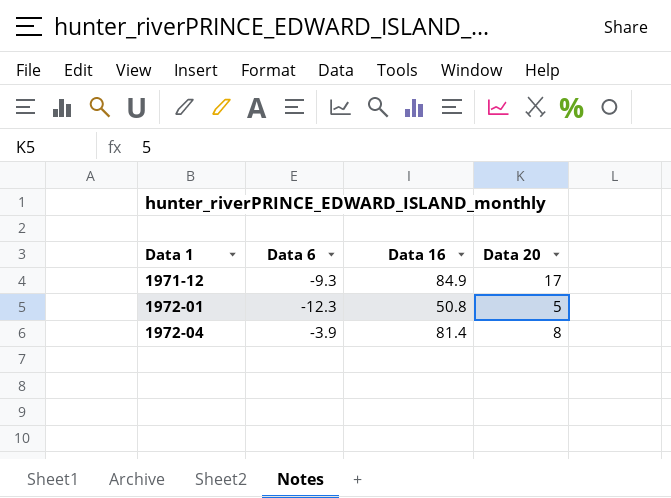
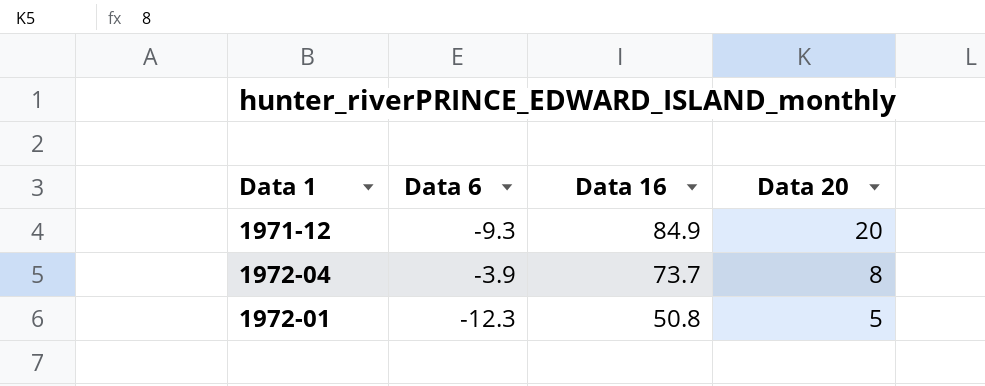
row order: Data 1 ascending -> Data 16 descending
1971-12 | Data 20: 17 -> 20
1972-04 | Data 16: 81.4 -> 73.7

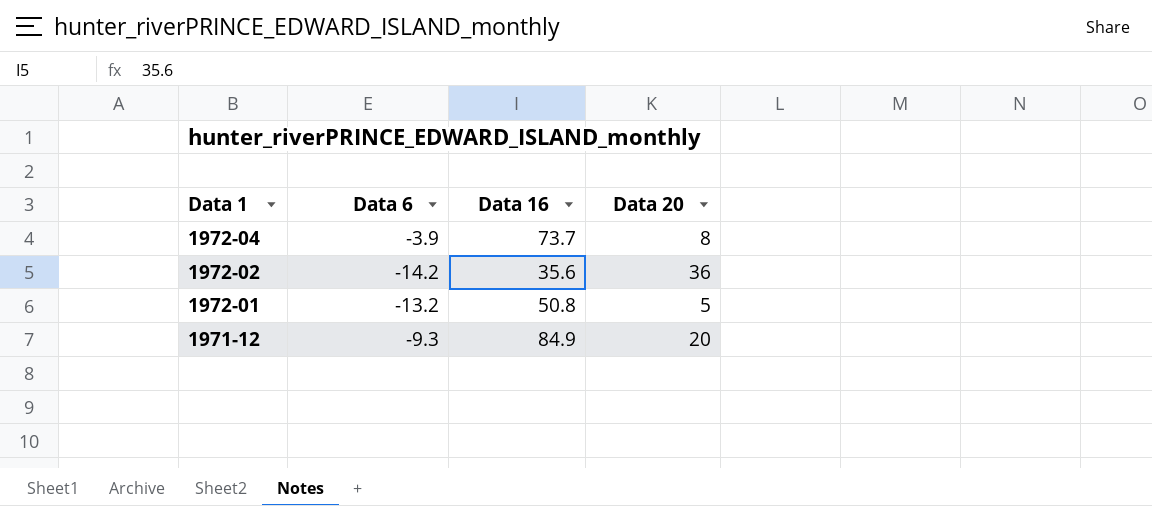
row order: Data 16 descending -> Data 1 descending
row 1972-02: none -> -14.2 | 35.6 | 36
1972-01 | Data 6: -12.3 -> -13.2

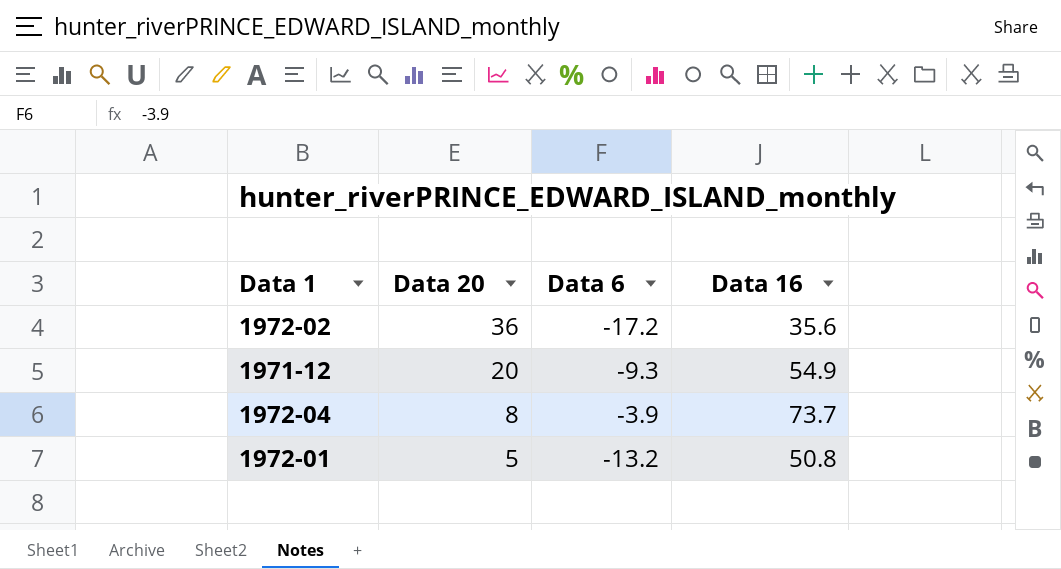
row order: Data 1 descending -> Data 20 descending
column Data 20 | position: 4 -> 2
1972-02 | Data 6: -14.2 -> -17.2
1971-12 | Data 16: 84.9 -> 54.9

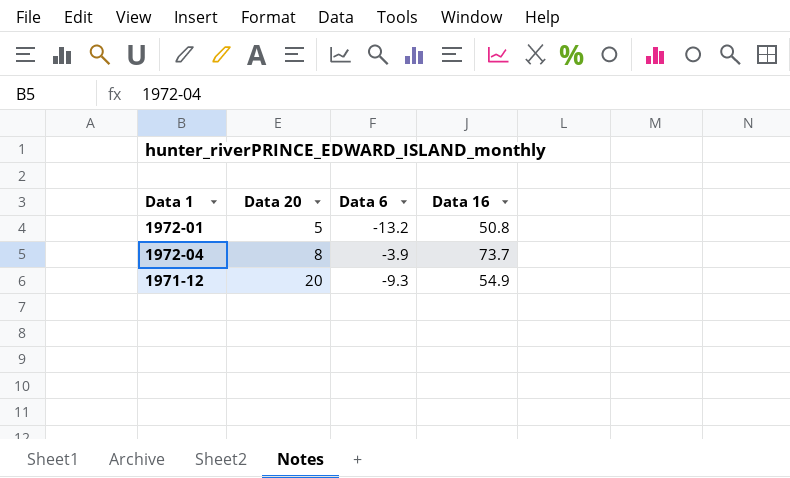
row order: Data 20 descending -> Data 20 ascending
row 1972-02: 36 | -17.2 | 35.6 -> none

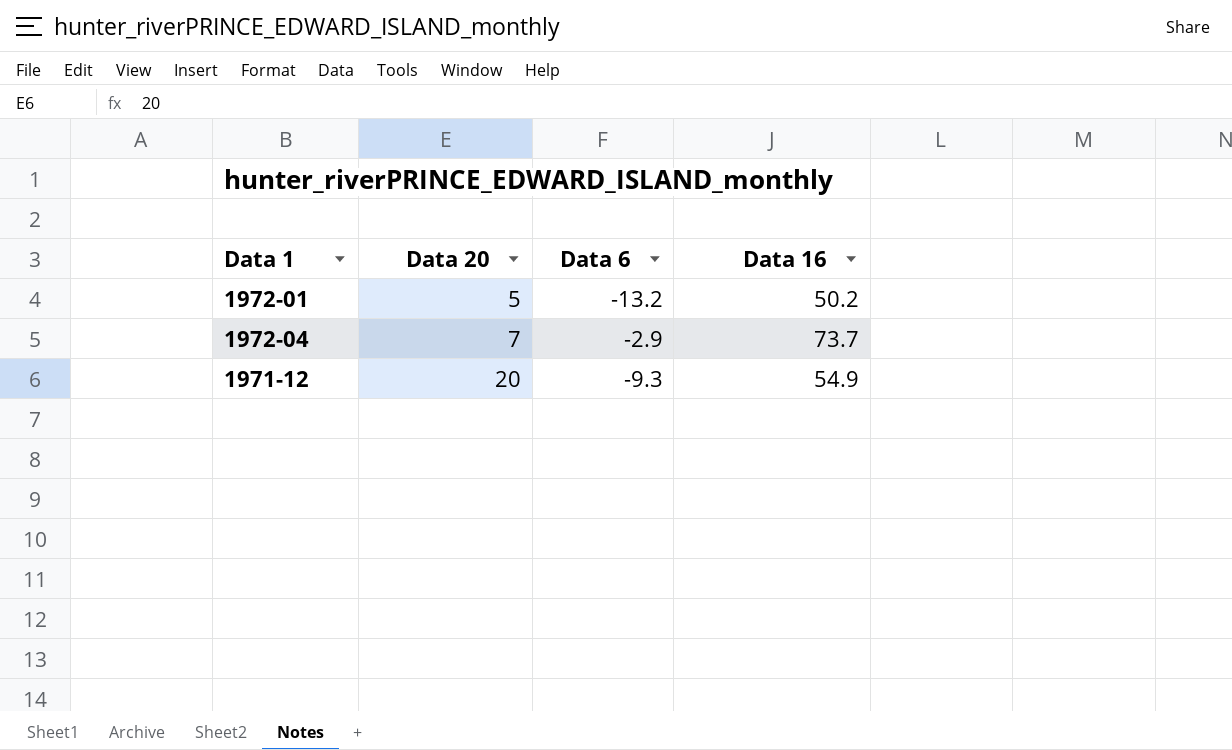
1972-01 | Data 16: 50.8 -> 50.2
1972-04 | Data 20: 8 -> 7
1972-04 | Data 6: -3.9 -> -2.9

